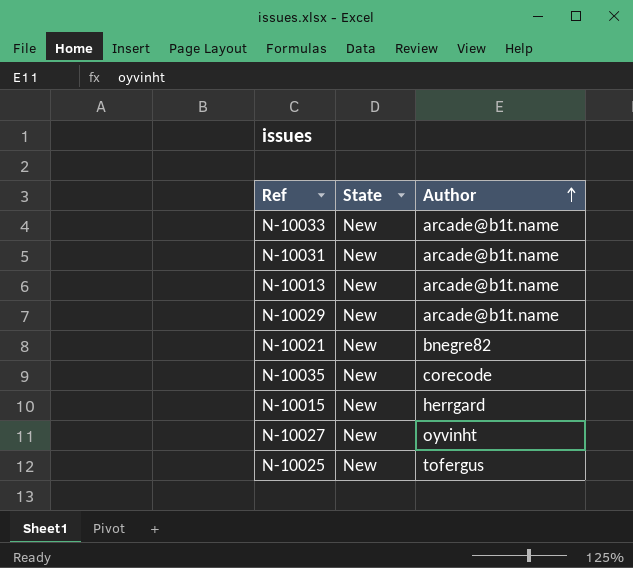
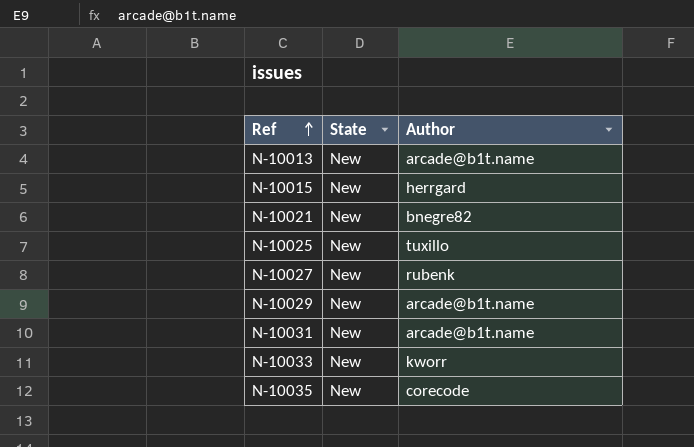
row order: Author ascending -> Ref ascending
N-10025 | Author: tofergus -> tuxillo
N-10027 | Author: oyvinht -> rubenk
N-10033 | Author: arcade@b1t.name -> kworr

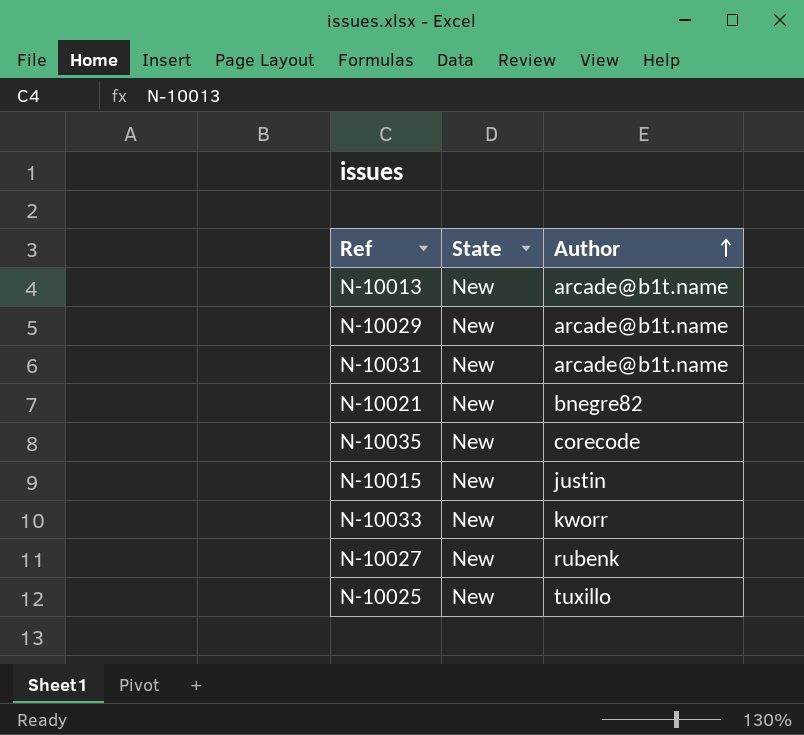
row order: Ref ascending -> Author ascending
N-10015 | Author: herrgard -> justin

